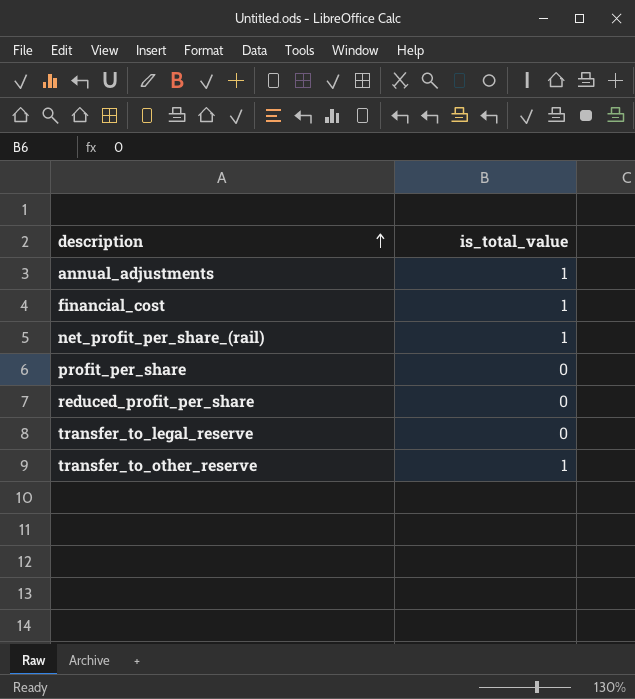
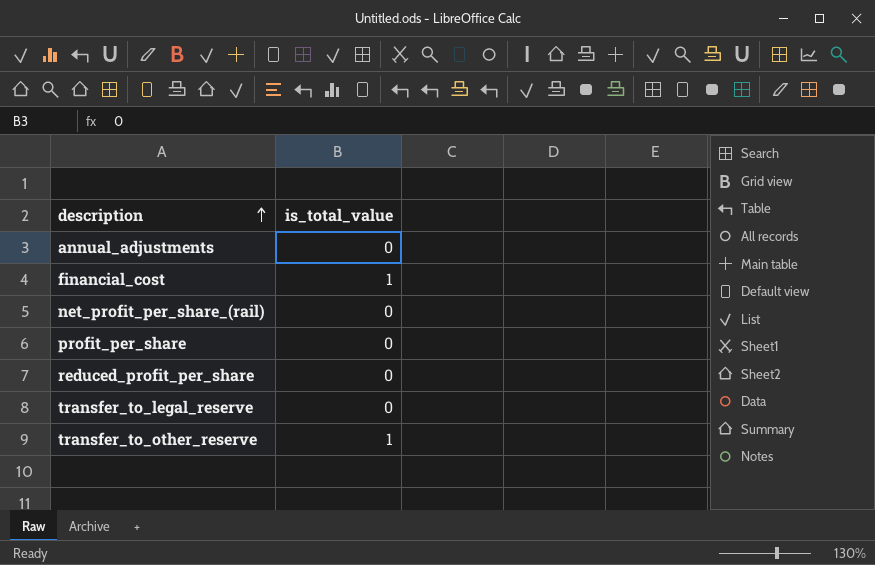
annual_adjustments | is_total_value: 1 -> 0
net_profit_per_share_(rail) | is_total_value: 1 -> 0

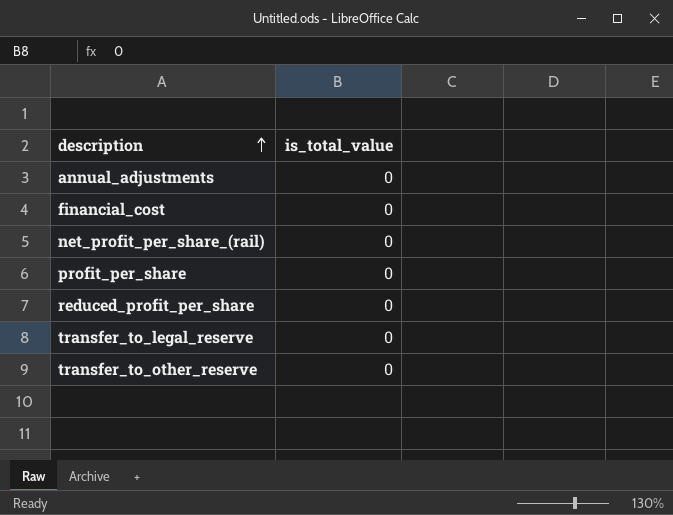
financial_cost | is_total_value: 1 -> 0
transfer_to_other_reserve | is_total_value: 1 -> 0

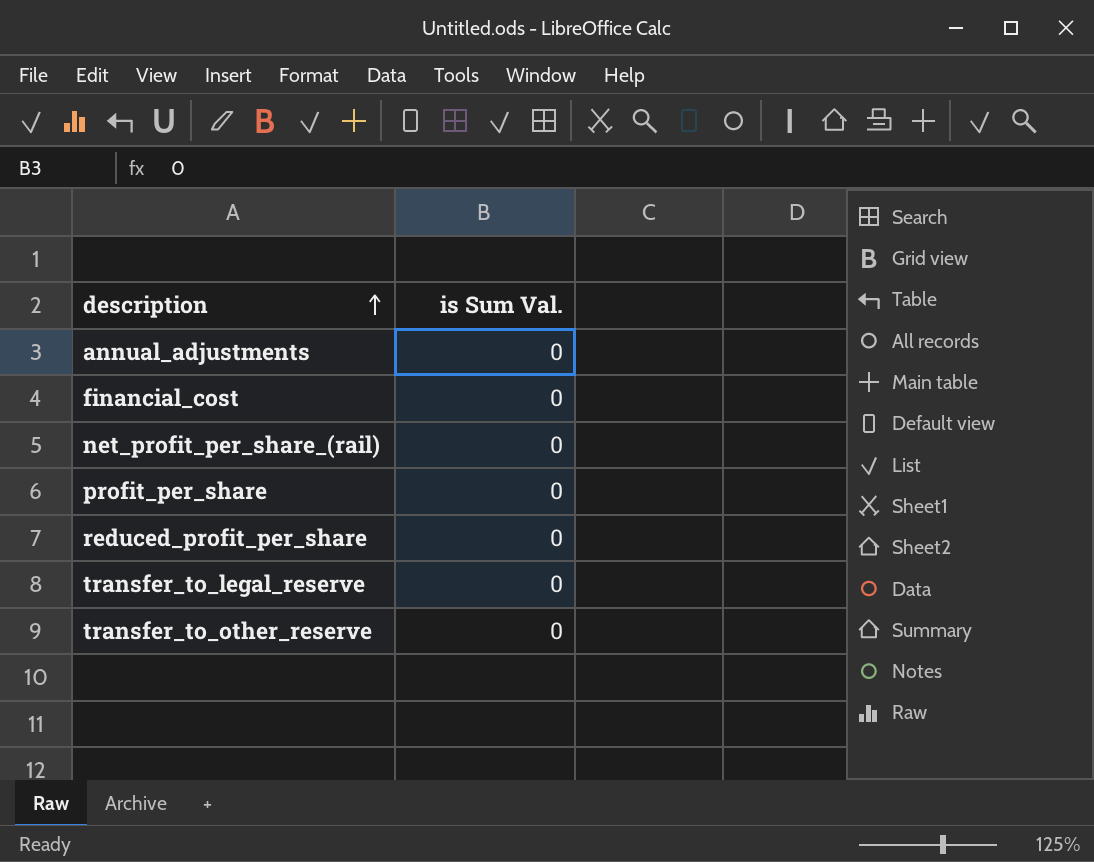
column name: is_total_value -> is Sum Val.

